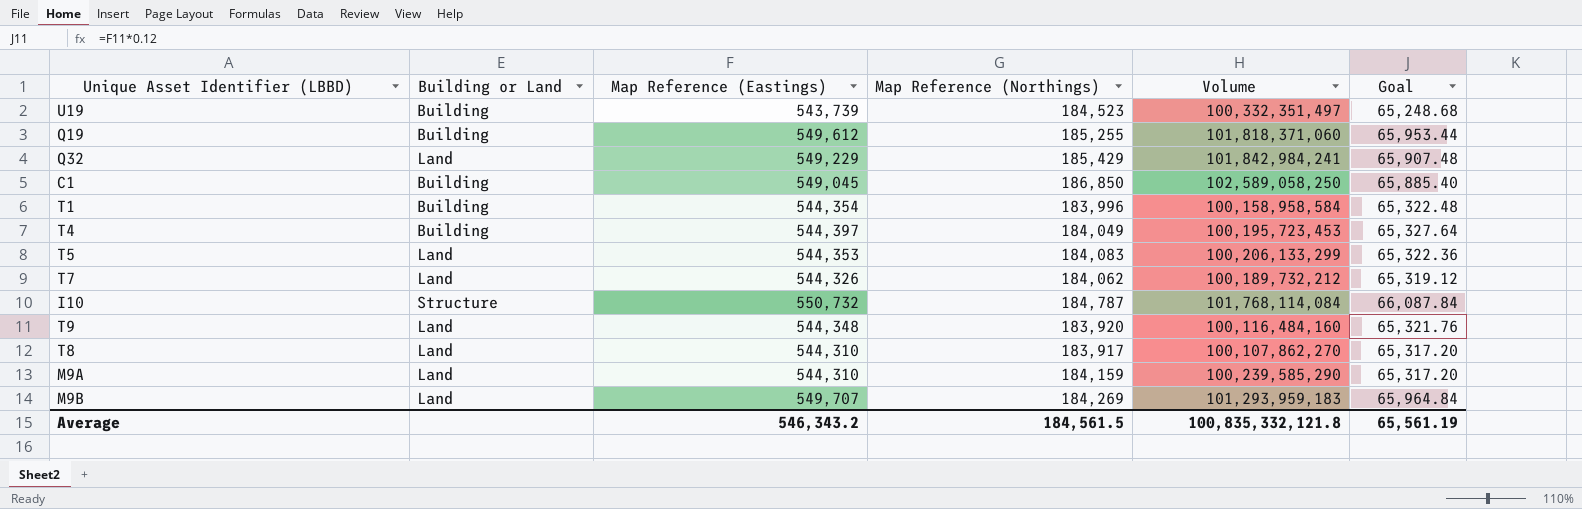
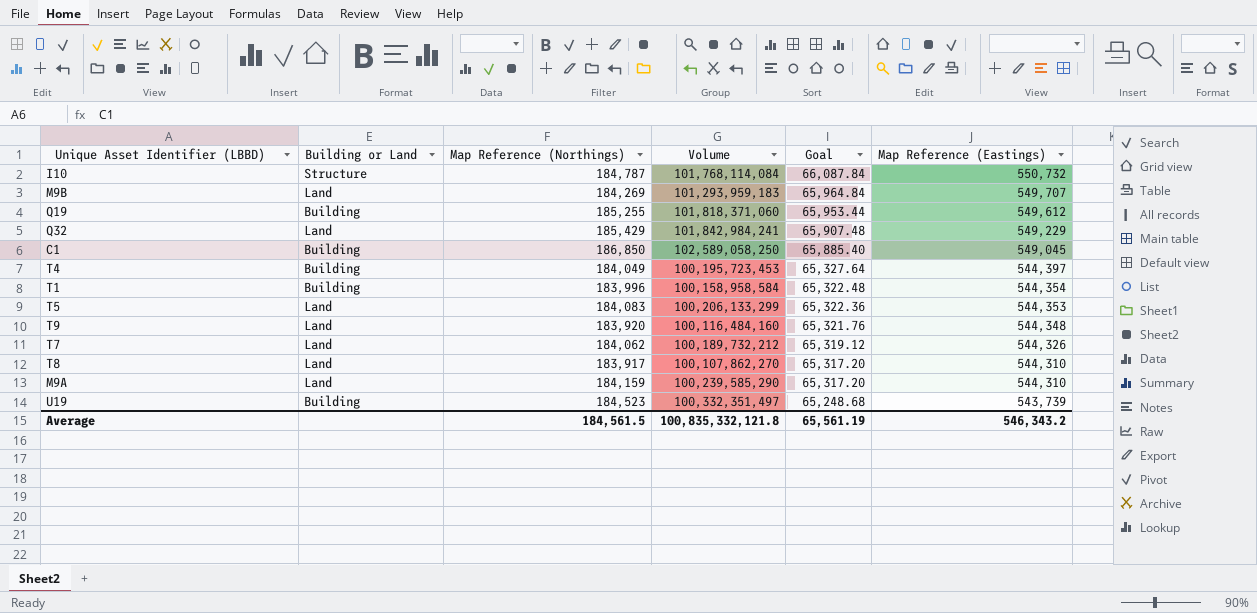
row order: none -> Goal descending
column Map Reference (Eastings) | position: 3 -> 6

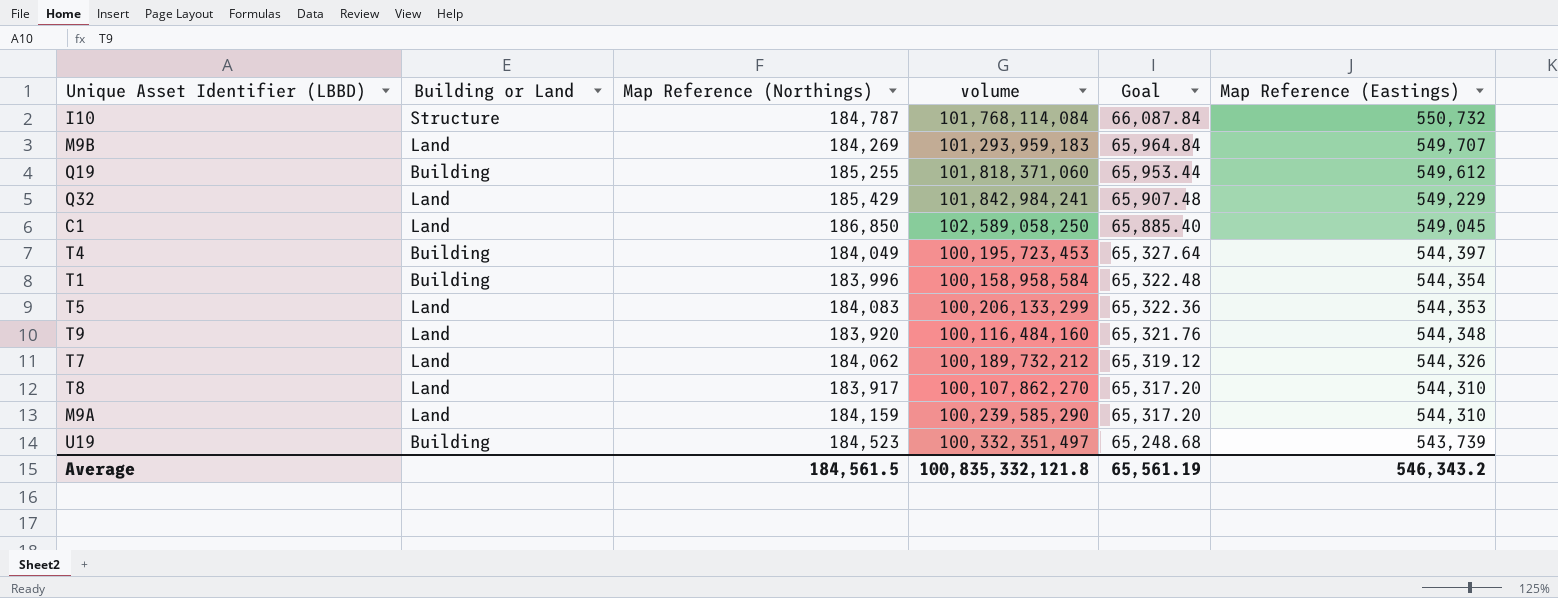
column name: Volume -> volume
C1 | Building or Land: Building -> Land

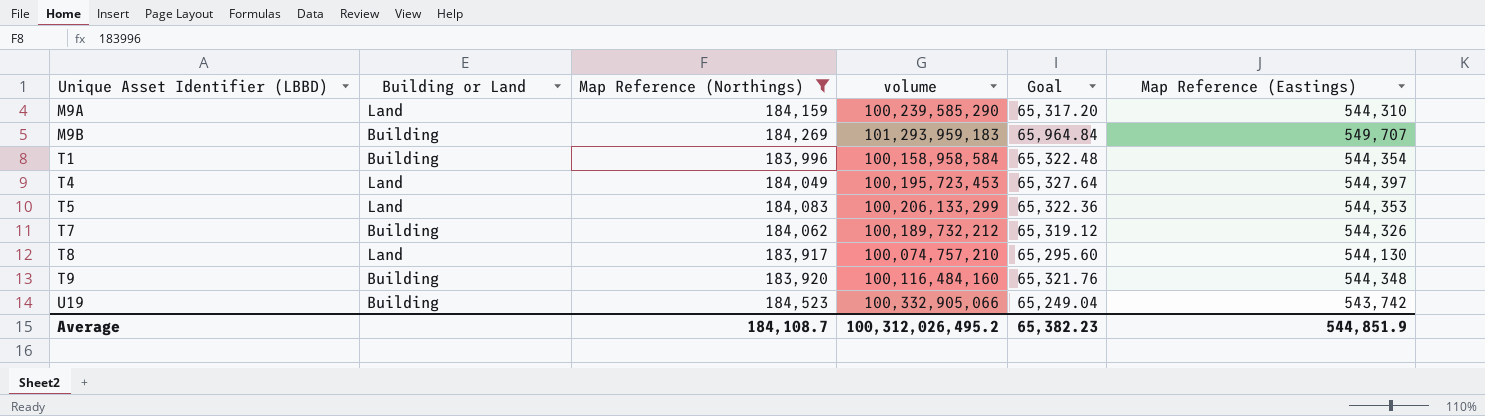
filter: none -> Map Reference (Northings) <= 184,523
row order: Goal descending -> Unique Asset Identifier (LBBD) ascending
M9B | Building or Land: Land -> Building
T4 | Building or Land: Building -> Land
T7 | Building or Land: Land -> Building
T8 | volume: 100,107,862,270 -> 100,074,757,210
T8 | Goal: 65,317.20 -> 65,295.60
T8 | Map Reference (Eastings): 544,310 -> 544,130
T9 | Building or Land: Land -> Building
U19 | volume: 100,332,351,497 -> 100,332,905,066
U19 | Goal: 65,248.68 -> 65,249.04
U19 | Map Reference (Eastings): 543,739 -> 543,742
Average | Map Reference (Northings): 184,561.5 -> 184,108.7
Average | volume: 100,835,332,121.8 -> 100,312,026,495.2
Average | Goal: 65,561.19 -> 65,382.23
Average | Map Reference (Eastings): 546,343.2 -> 544,851.9

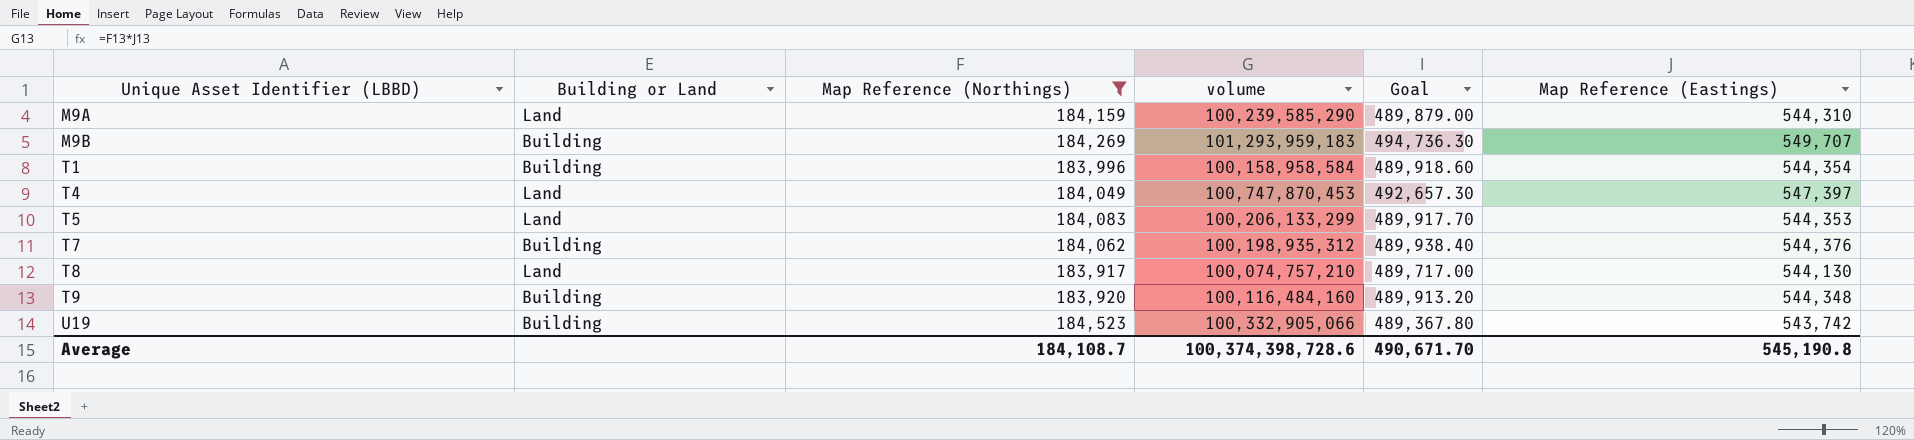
column Goal | formula: [Map Reference (Eastings)] * 0.12 -> [Map Reference (Eastings)] * 0.9
T4 | volume: 100,195,723,453 -> 100,747,870,453
T4 | Map Reference (Eastings): 544,397 -> 547,397
T7 | volume: 100,189,732,212 -> 100,198,935,312
T7 | Map Reference (Eastings): 544,326 -> 544,376
Average | volume: 100,312,026,495.2 -> 100,374,398,728.6
Average | Goal: 65,382.23 -> 490,671.70
Average | Map Reference (Eastings): 544,851.9 -> 545,190.8

